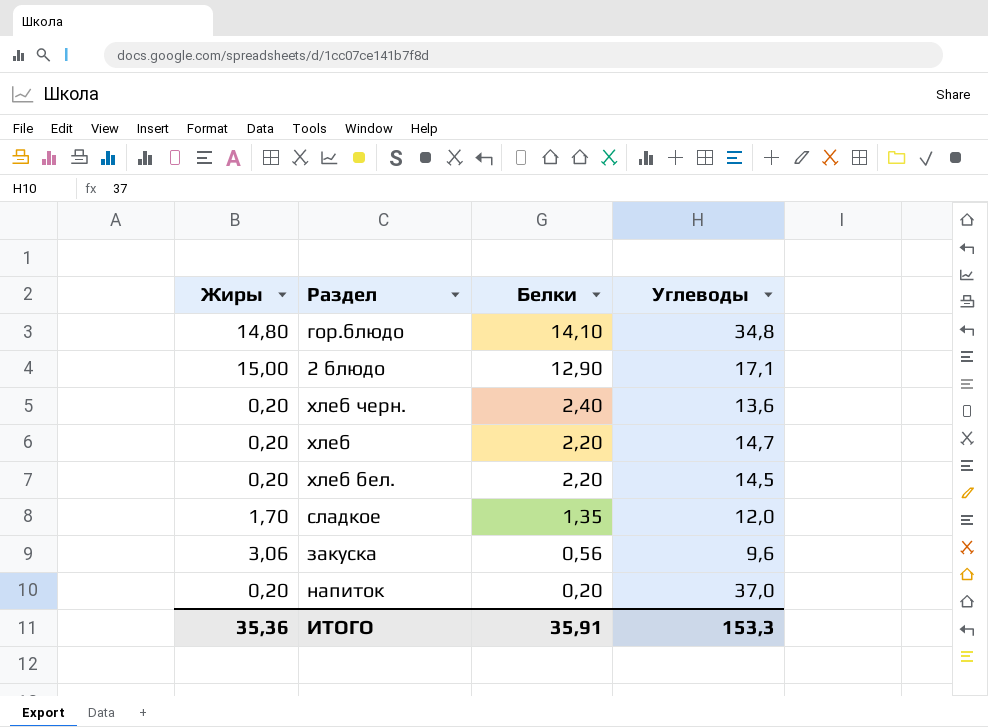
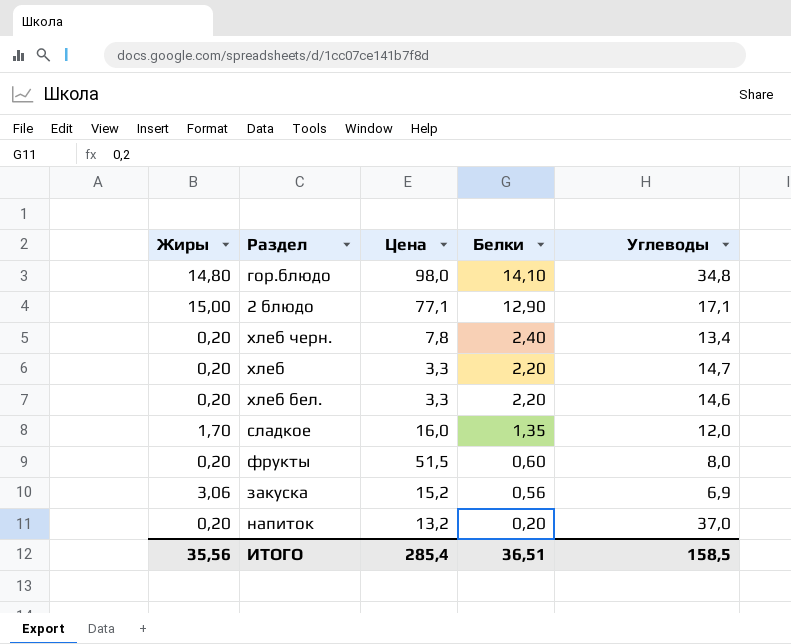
column Цена | position: none -> 3
хлеб черн. | Углеводы: 13,6 -> 13,4
хлеб бел. | Углеводы: 14,5 -> 14,6
row фрукты: none -> 0,20 | 51,5 | 0,60 | 8,0
закуска | Углеводы: 9,6 -> 6,9
ИТОГО | Жиры: 35,36 -> 35,56
ИТОГО | Белки: 35,91 -> 36,51
ИТОГО | Углеводы: 153,3 -> 158,5

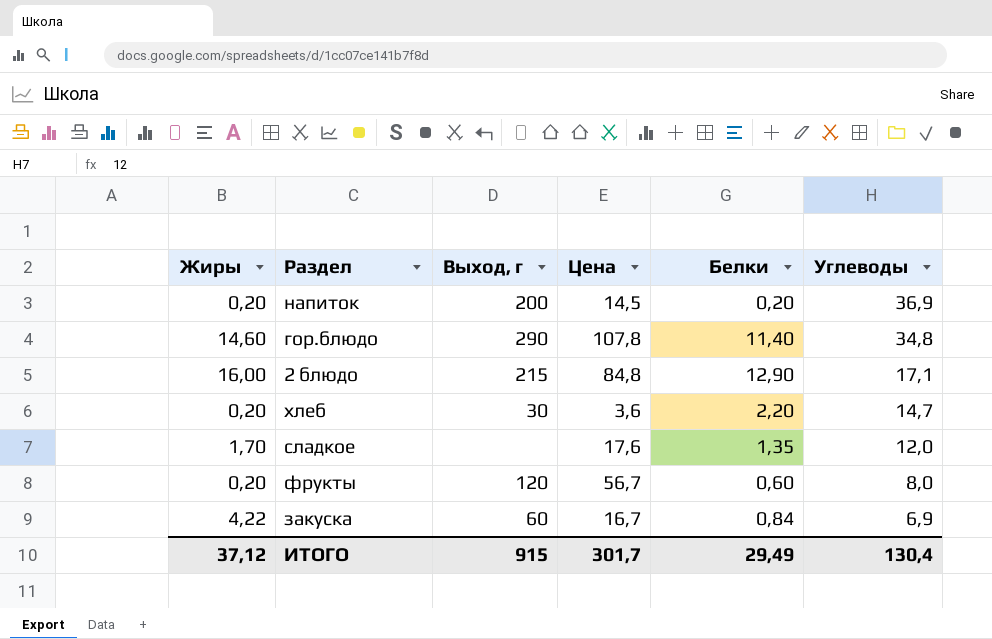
row order: Белки descending -> Углеводы descending
column Выход, г | position: none -> 3
row хлеб черн.: 0,20 | 7,8 | 2,40 | 13,4 -> none
row хлеб бел.: 0,20 | 3,3 | 2,20 | 14,6 -> none
напиток | Цена: 13,2 -> 14,5
напиток | Углеводы: 37,0 -> 36,9
гор.блюдо | Жиры: 14,80 -> 14,60
гор.блюдо | Цена: 98,0 -> 107,8
гор.блюдо | Белки: 14,10 -> 11,40
2 блюдо | Жиры: 15,00 -> 16,00
2 блюдо | Цена: 77,1 -> 84,8
хлеб | Цена: 3,3 -> 3,6
сладкое | Цена: 16,0 -> 17,6
фрукты | Цена: 51,5 -> 56,7
закуска | Жиры: 3,06 -> 4,22
закуска | Цена: 15,2 -> 16,7
закуска | Белки: 0,56 -> 0,84
ИТОГО | Жиры: 35,56 -> 37,12
ИТОГО | Цена: 285,4 -> 301,7
ИТОГО | Белки: 36,51 -> 29,49
ИТОГО | Углеводы: 158,5 -> 130,4

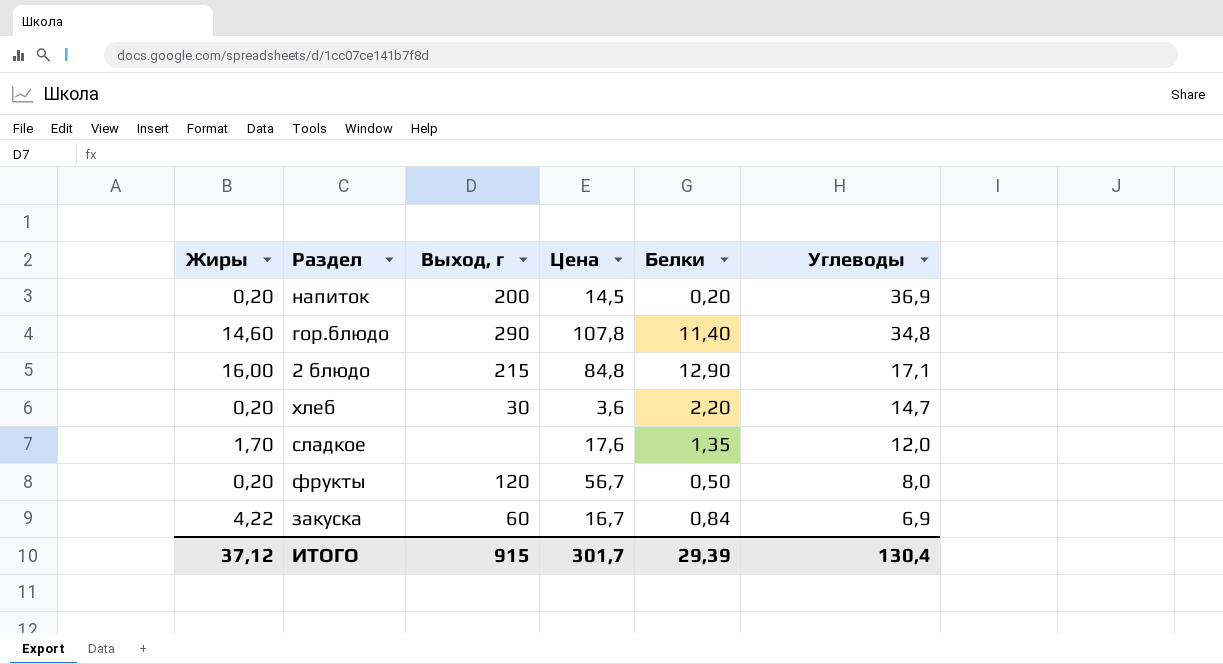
фрукты | Белки: 0,60 -> 0,50
ИТОГО | Белки: 29,49 -> 29,39

